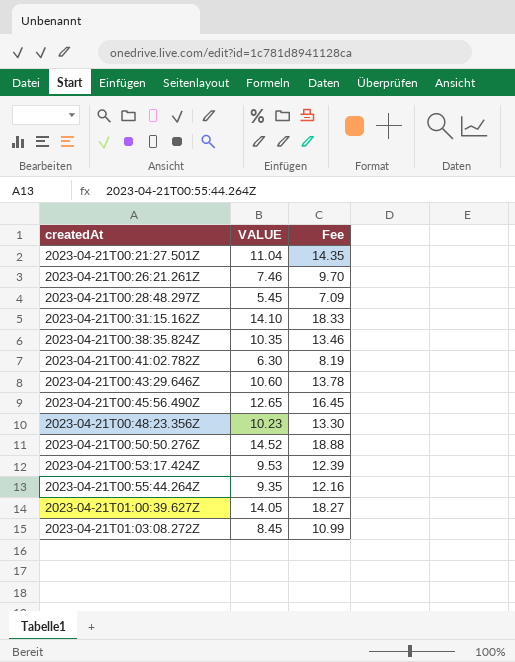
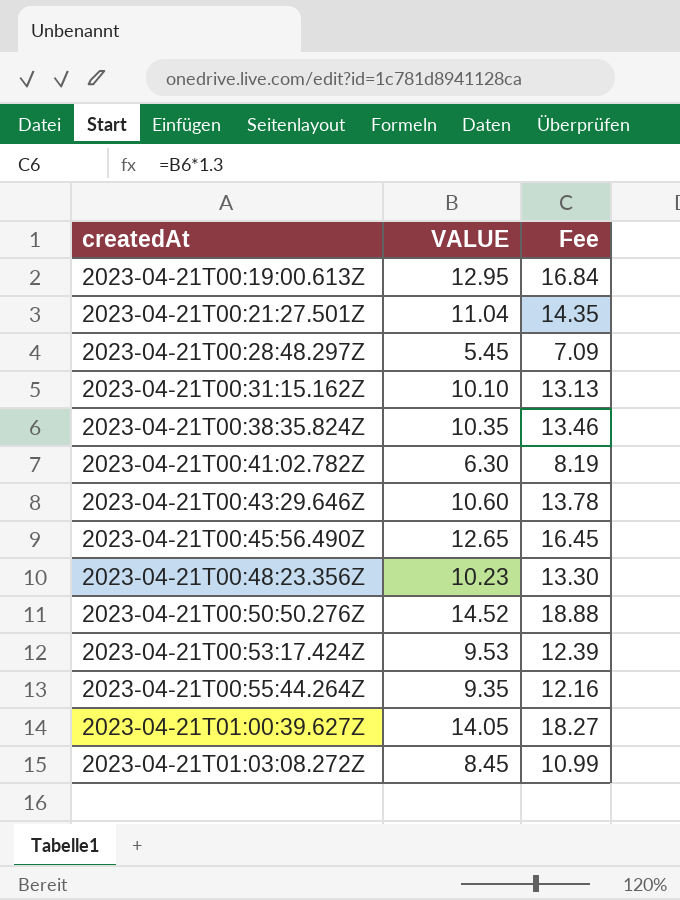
row 2023-04-21T00:26:21.261Z: 7.46 | 9.70 -> none
row 2023-04-21T00:19:00.613Z: none -> 12.95 | 16.84
2023-04-21T00:31:15.162Z | VALUE: 14.10 -> 10.10
2023-04-21T00:31:15.162Z | Fee: 18.33 -> 13.13

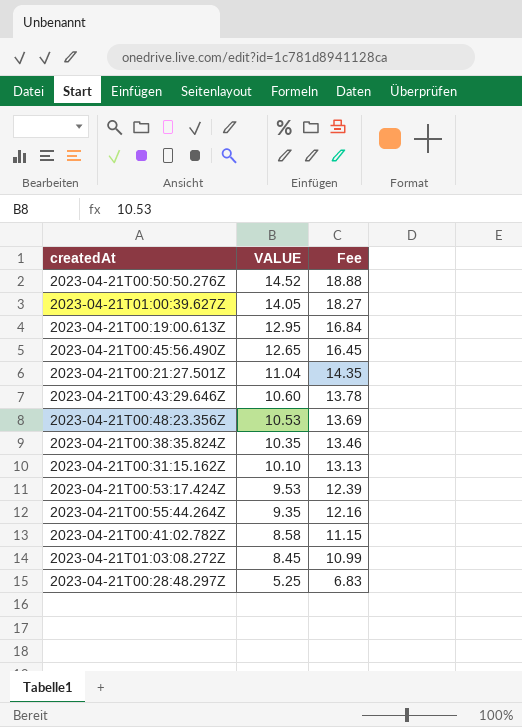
row order: createdAt ascending -> VALUE descending
2023-04-21T00:48:23.356Z | VALUE: 10.23 -> 10.53
2023-04-21T00:48:23.356Z | Fee: 13.30 -> 13.69
2023-04-21T00:41:02.782Z | VALUE: 6.30 -> 8.58
2023-04-21T00:41:02.782Z | Fee: 8.19 -> 11.15
2023-04-21T00:28:48.297Z | VALUE: 5.45 -> 5.25
2023-04-21T00:28:48.297Z | Fee: 7.09 -> 6.83

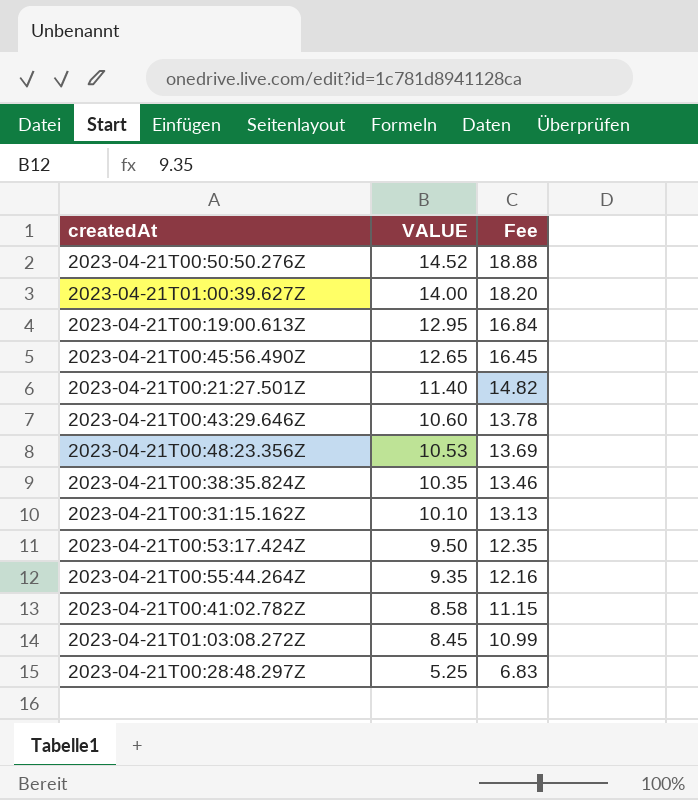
2023-04-21T01:00:39.627Z | VALUE: 14.05 -> 14.00
2023-04-21T01:00:39.627Z | Fee: 18.27 -> 18.20
2023-04-21T00:21:27.501Z | VALUE: 11.04 -> 11.40
2023-04-21T00:21:27.501Z | Fee: 14.35 -> 14.82
2023-04-21T00:53:17.424Z | VALUE: 9.53 -> 9.50
2023-04-21T00:53:17.424Z | Fee: 12.39 -> 12.35

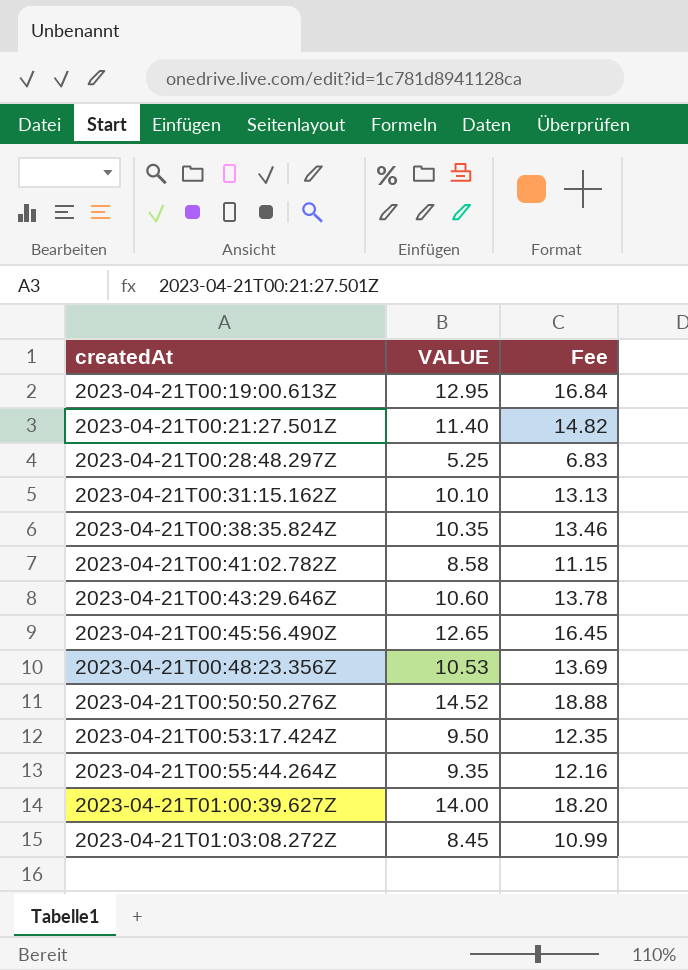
row order: VALUE descending -> createdAt ascending

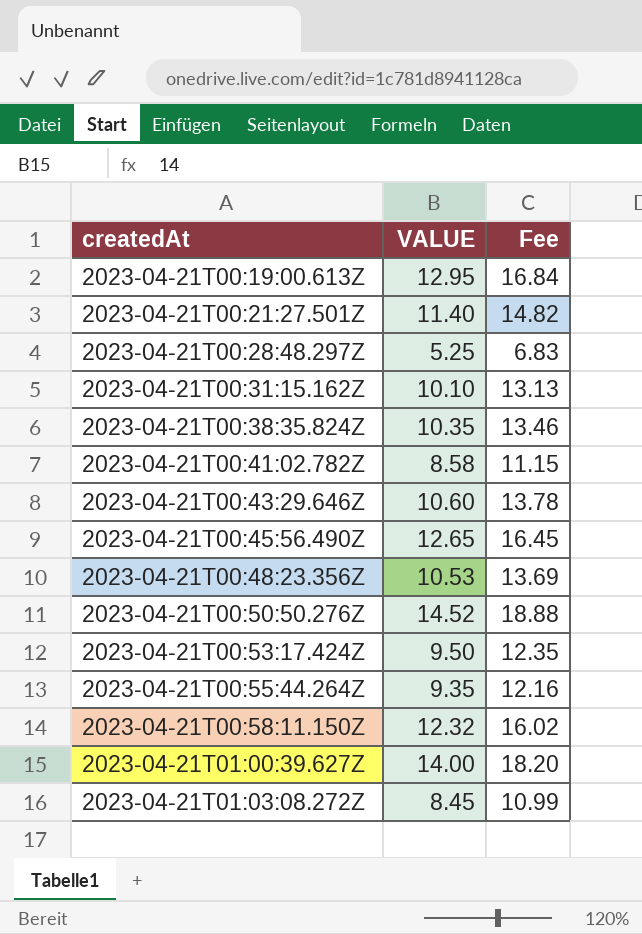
row 2023-04-21T00:58:11.150Z: none -> 12.32 | 16.02

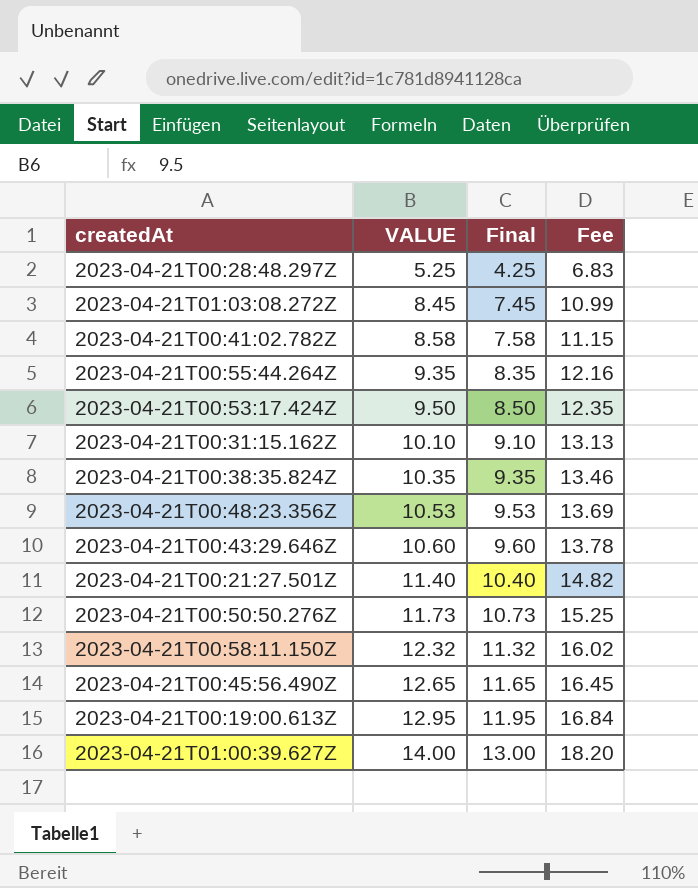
row order: createdAt ascending -> VALUE ascending
column Final | formula: none -> [VALUE] - 1
2023-04-21T00:50:50.276Z | VALUE: 14.52 -> 11.73
2023-04-21T00:50:50.276Z | Fee: 18.88 -> 15.25

